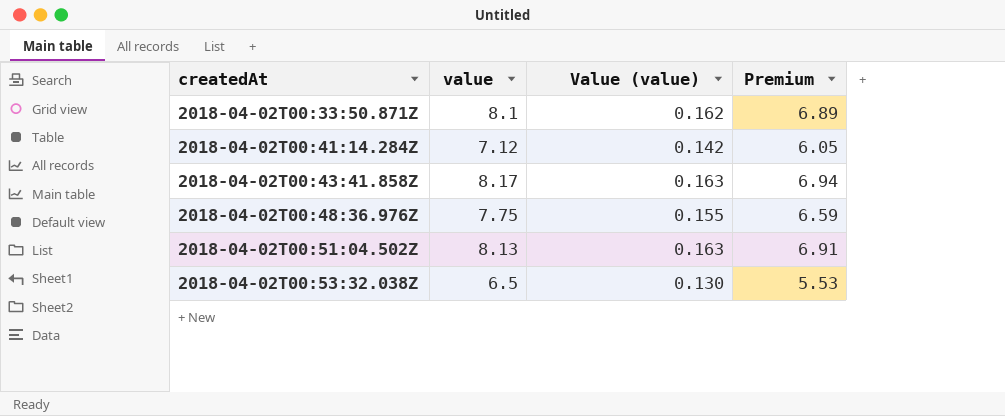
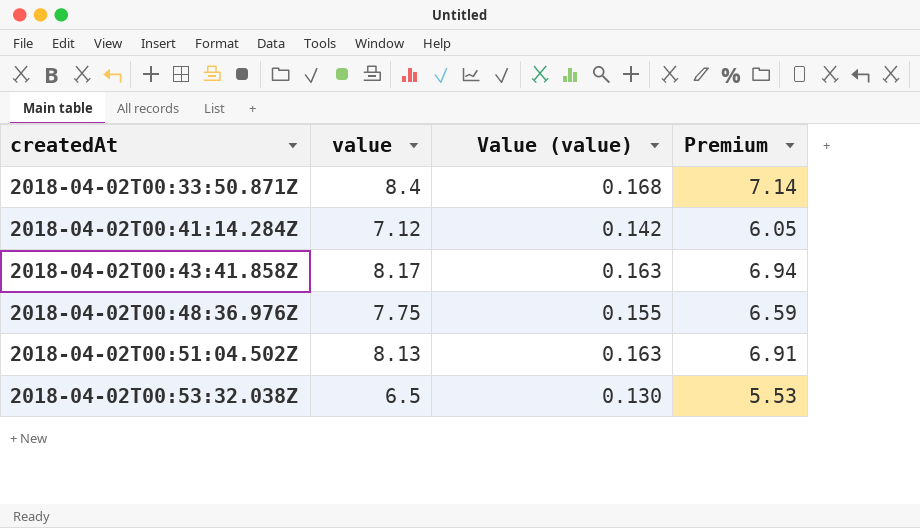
2018-04-02T00:33:50.871Z | value: 8.1 -> 8.4
2018-04-02T00:33:50.871Z | Value (value): 0.162 -> 0.168
2018-04-02T00:33:50.871Z | Premium: 6.89 -> 7.14

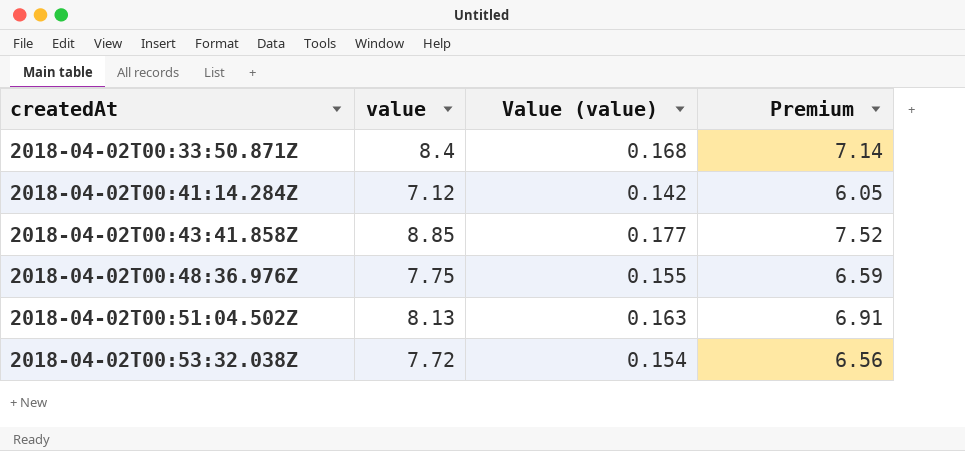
2018-04-02T00:43:41.858Z | value: 8.17 -> 8.85
2018-04-02T00:43:41.858Z | Value (value): 0.163 -> 0.177
2018-04-02T00:43:41.858Z | Premium: 6.94 -> 7.52
2018-04-02T00:53:32.038Z | value: 6.5 -> 7.72
2018-04-02T00:53:32.038Z | Value (value): 0.130 -> 0.154
2018-04-02T00:53:32.038Z | Premium: 5.53 -> 6.56

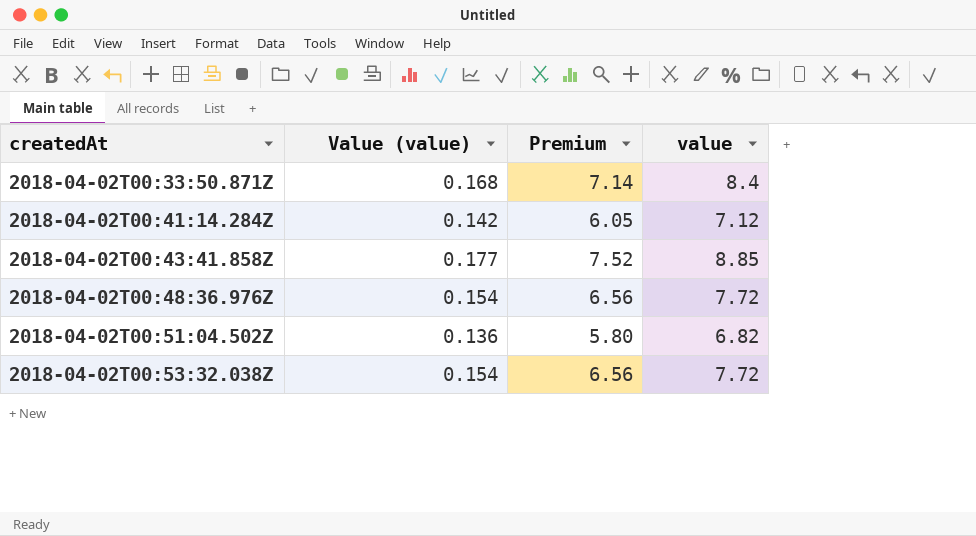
column value | position: 2 -> 4
2018-04-02T00:48:36.976Z | Value (value): 0.155 -> 0.154
2018-04-02T00:48:36.976Z | Premium: 6.59 -> 6.56
2018-04-02T00:48:36.976Z | value: 7.75 -> 7.72
2018-04-02T00:51:04.502Z | Value (value): 0.163 -> 0.136
2018-04-02T00:51:04.502Z | Premium: 6.91 -> 5.80
2018-04-02T00:51:04.502Z | value: 8.13 -> 6.82

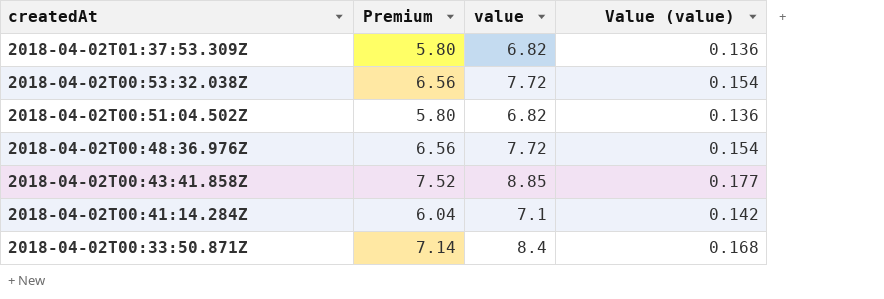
row order: createdAt ascending -> createdAt descending
column Value (value) | position: 2 -> 4
row 2018-04-02T01:37:53.309Z: none -> 5.80 | 6.82 | 0.136
2018-04-02T00:41:14.284Z | Premium: 6.05 -> 6.04
2018-04-02T00:41:14.284Z | value: 7.12 -> 7.1

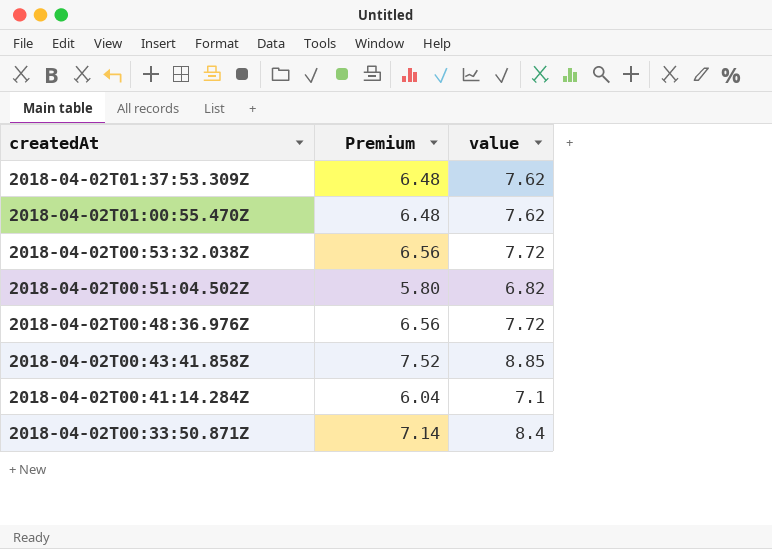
column Value (value) | formula: [value] * 0.02 -> none
2018-04-02T01:37:53.309Z | Premium: 5.80 -> 6.48
2018-04-02T01:37:53.309Z | value: 6.82 -> 7.62
row 2018-04-02T01:00:55.470Z: none -> 6.48 | 7.62

